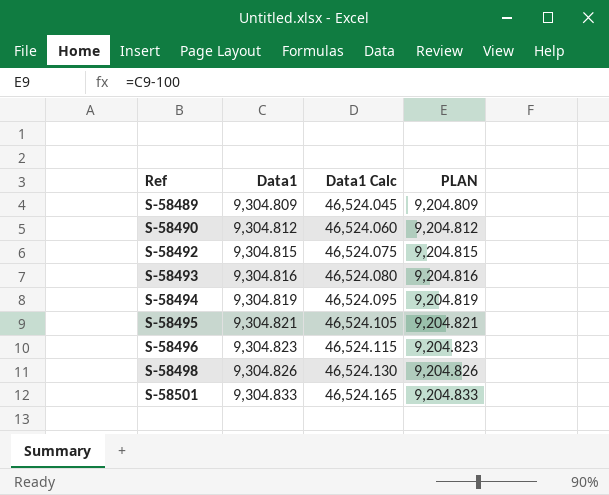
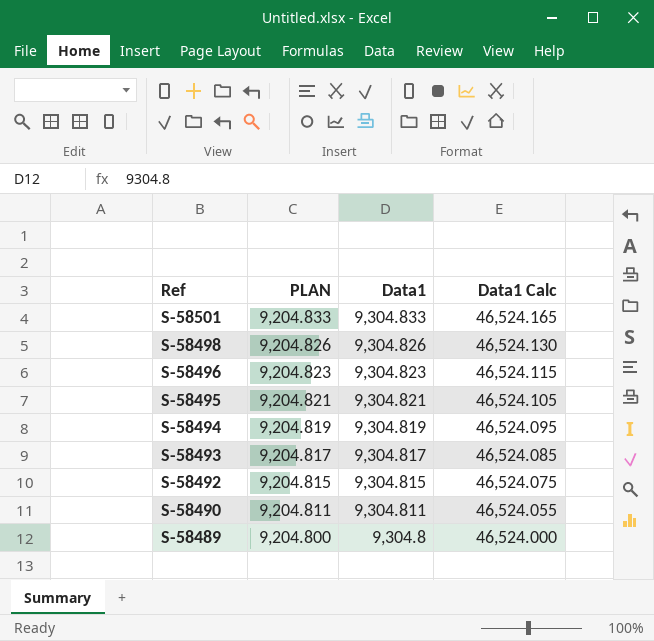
row order: Ref ascending -> Ref descending
column PLAN | position: 4 -> 2
S-58493 | PLAN: 9,204.816 -> 9,204.817
S-58493 | Data1: 9,304.816 -> 9,304.817
S-58493 | Data1 Calc: 46,524.080 -> 46,524.085
S-58490 | PLAN: 9,204.812 -> 9,204.811
S-58490 | Data1: 9,304.812 -> 9,304.811
S-58490 | Data1 Calc: 46,524.060 -> 46,524.055
S-58489 | PLAN: 9,204.809 -> 9,204.800
S-58489 | Data1: 9,304.809 -> 9,304.8
S-58489 | Data1 Calc: 46,524.045 -> 46,524.000

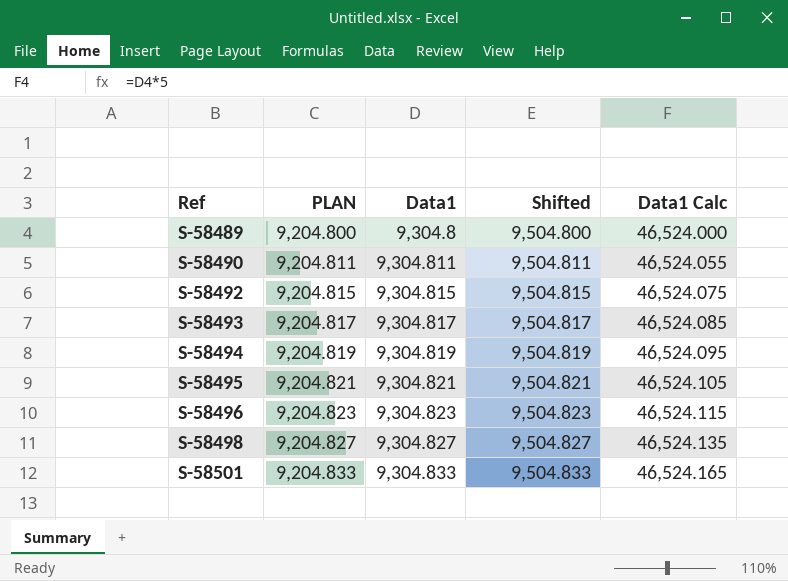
row order: Ref descending -> Ref ascending
column Shifted | formula: none -> [Data1] + 200
S-58498 | PLAN: 9,204.826 -> 9,204.827
S-58498 | Data1: 9,304.826 -> 9,304.827
S-58498 | Data1 Calc: 46,524.130 -> 46,524.135

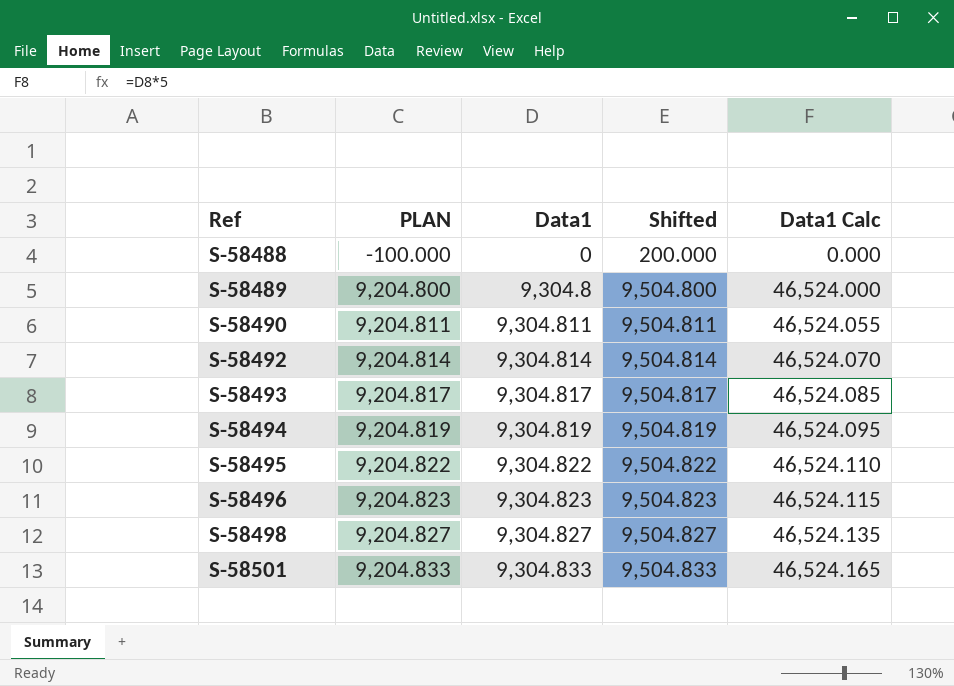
row S-58488: none -> -100.000 | 0 | 200.000 | 0.000
S-58492 | PLAN: 9,204.815 -> 9,204.814
S-58492 | Data1: 9,304.815 -> 9,304.814
S-58492 | Shifted: 9,504.815 -> 9,504.814
S-58492 | Data1 Calc: 46,524.075 -> 46,524.070
S-58495 | PLAN: 9,204.821 -> 9,204.822
S-58495 | Data1: 9,304.821 -> 9,304.822
S-58495 | Shifted: 9,504.821 -> 9,504.822
S-58495 | Data1 Calc: 46,524.105 -> 46,524.110

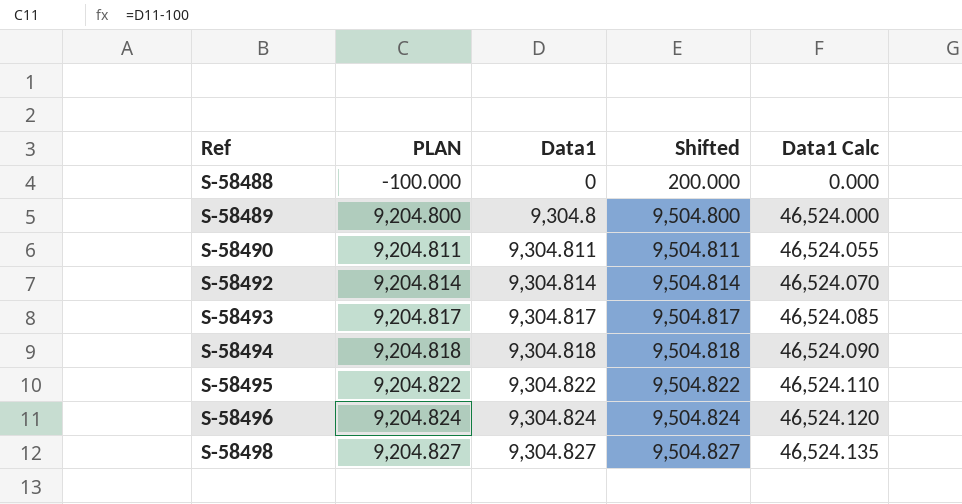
row S-58501: 9,204.833 | 9,304.833 | 9,504.833 | 46,524.165 -> none
S-58494 | PLAN: 9,204.819 -> 9,204.818
S-58494 | Data1: 9,304.819 -> 9,304.818
S-58494 | Shifted: 9,504.819 -> 9,504.818
S-58494 | Data1 Calc: 46,524.095 -> 46,524.090
S-58496 | PLAN: 9,204.823 -> 9,204.824
S-58496 | Data1: 9,304.823 -> 9,304.824
S-58496 | Shifted: 9,504.823 -> 9,504.824
S-58496 | Data1 Calc: 46,524.115 -> 46,524.120

